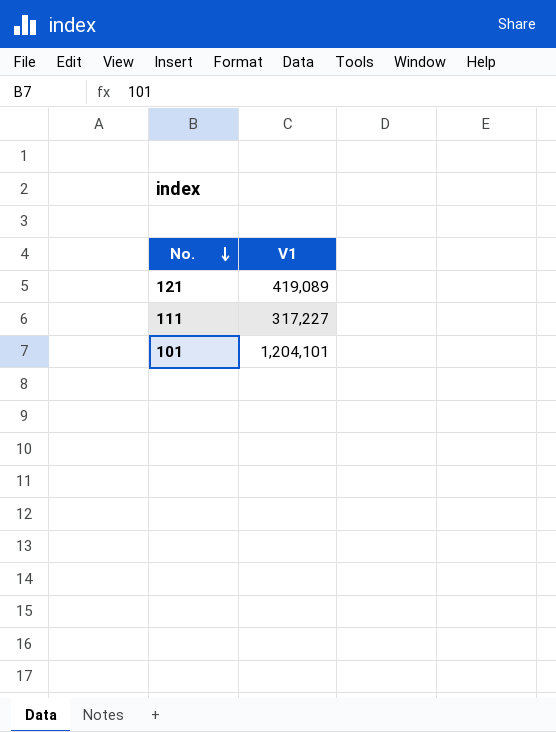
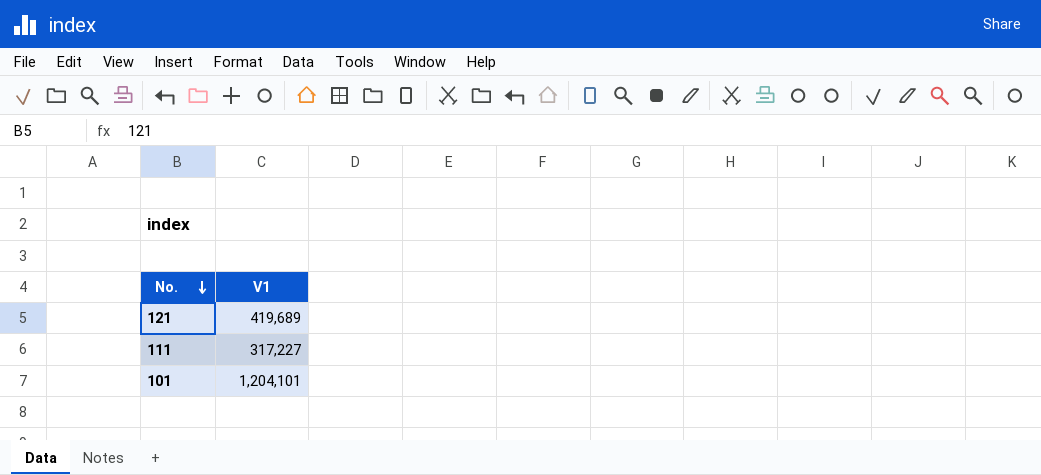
121 | V1: 419,089 -> 419,689

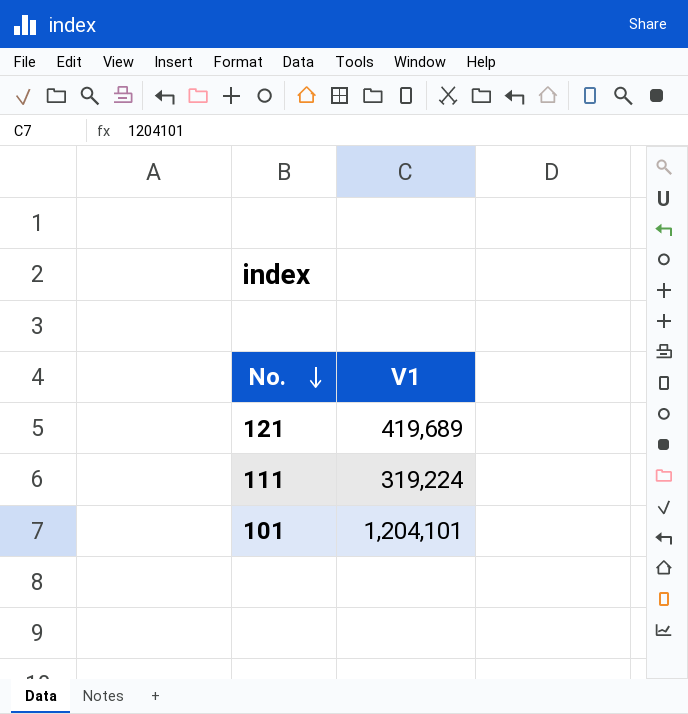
111 | V1: 317,227 -> 319,224

